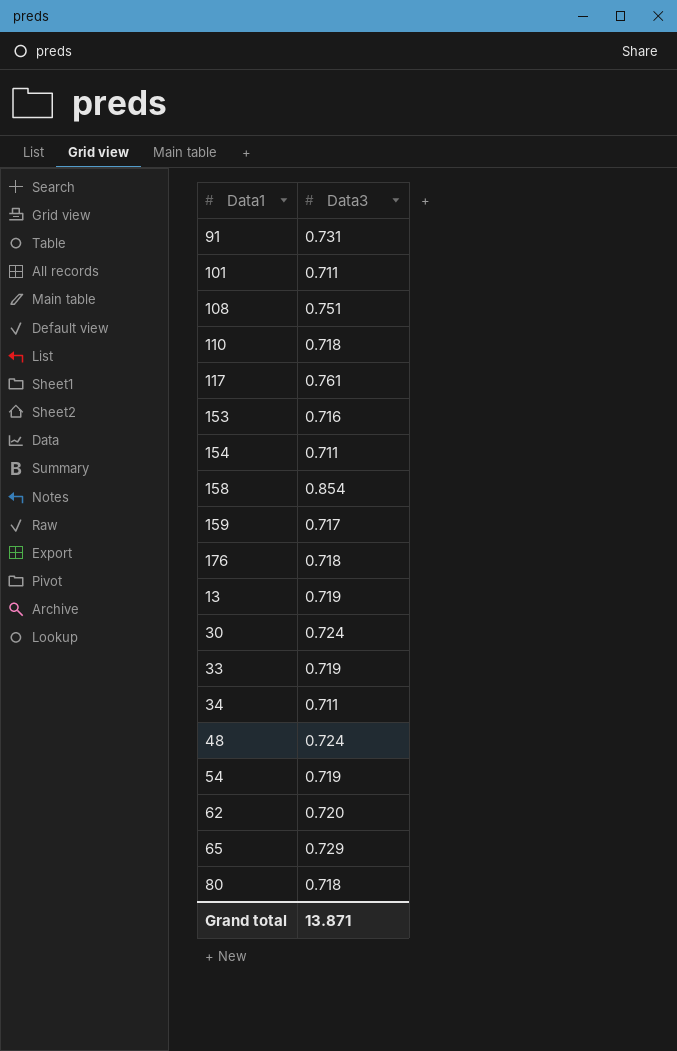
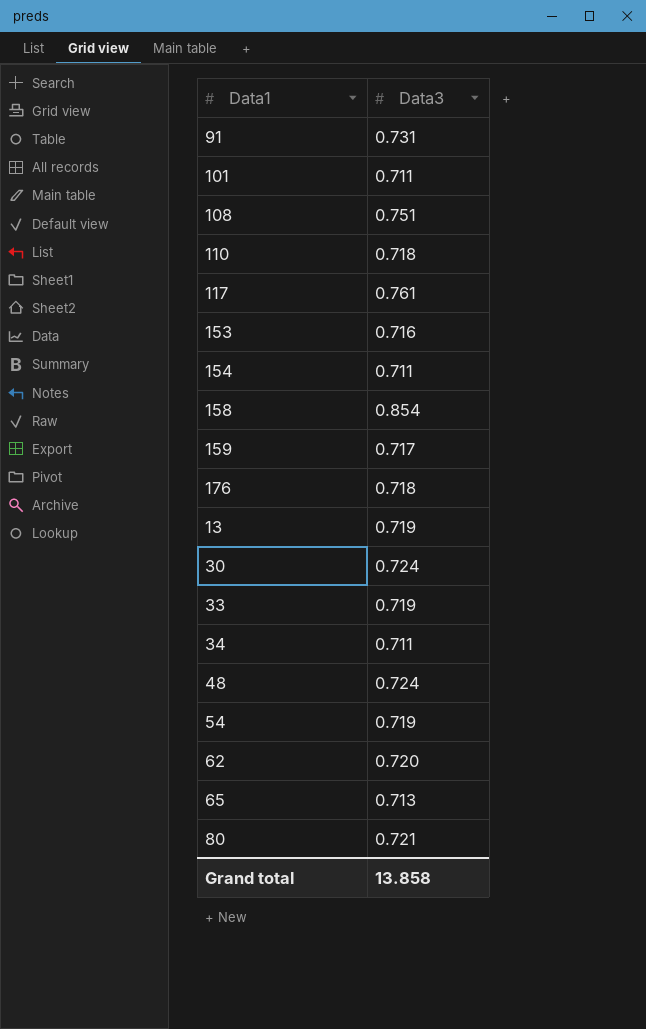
65 | Data3: 0.729 -> 0.713
80 | Data3: 0.718 -> 0.721
Grand total | Data3: 13.871 -> 13.858

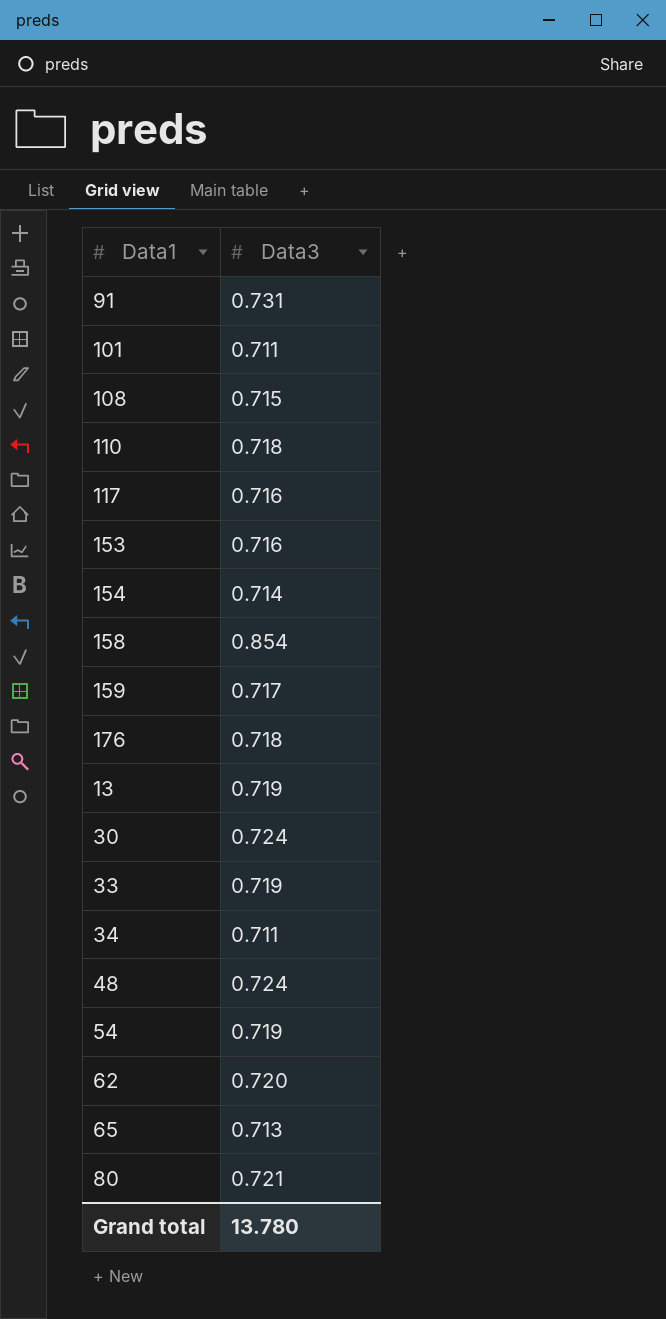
108 | Data3: 0.751 -> 0.715
117 | Data3: 0.761 -> 0.716
154 | Data3: 0.711 -> 0.714
Grand total | Data3: 13.858 -> 13.780

